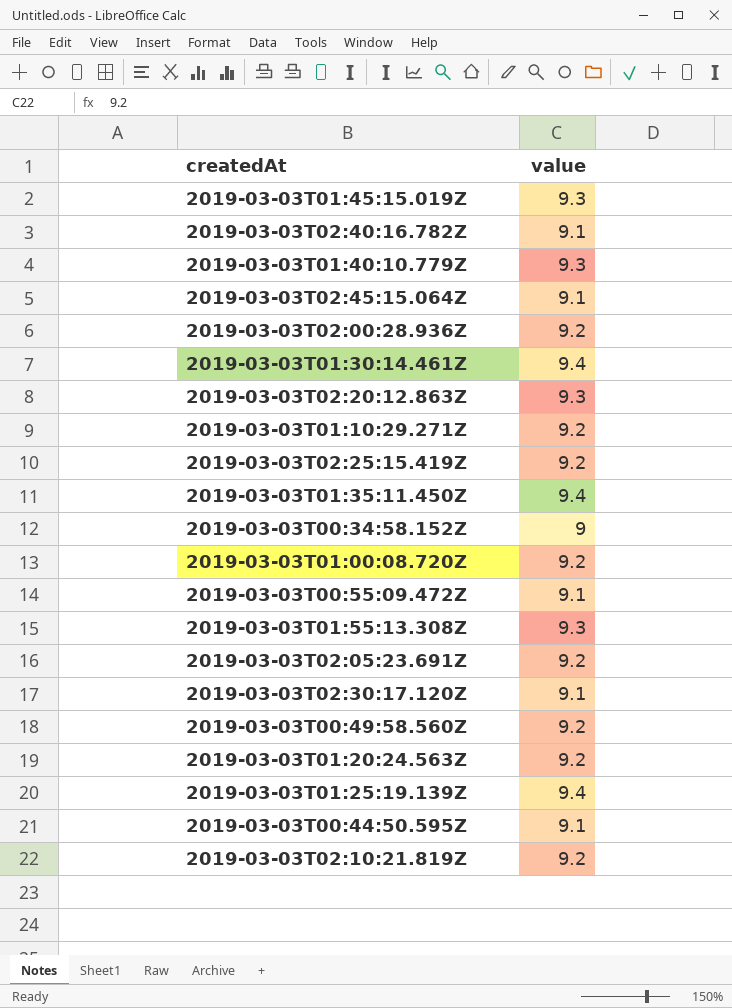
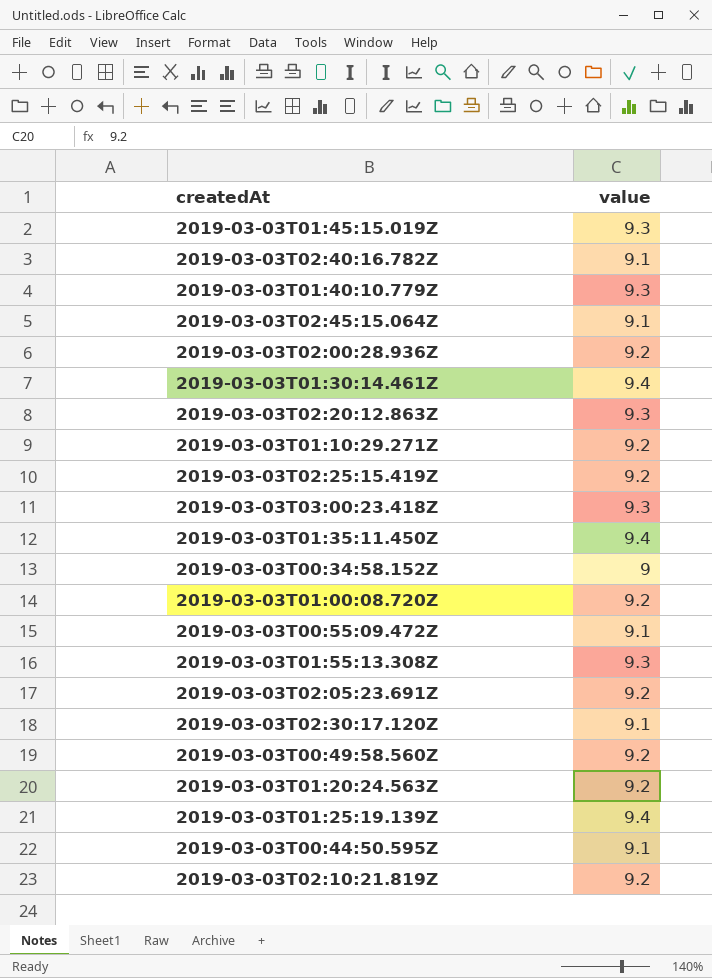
row 2019-03-03T03:00:23.418Z: none -> 9.3

